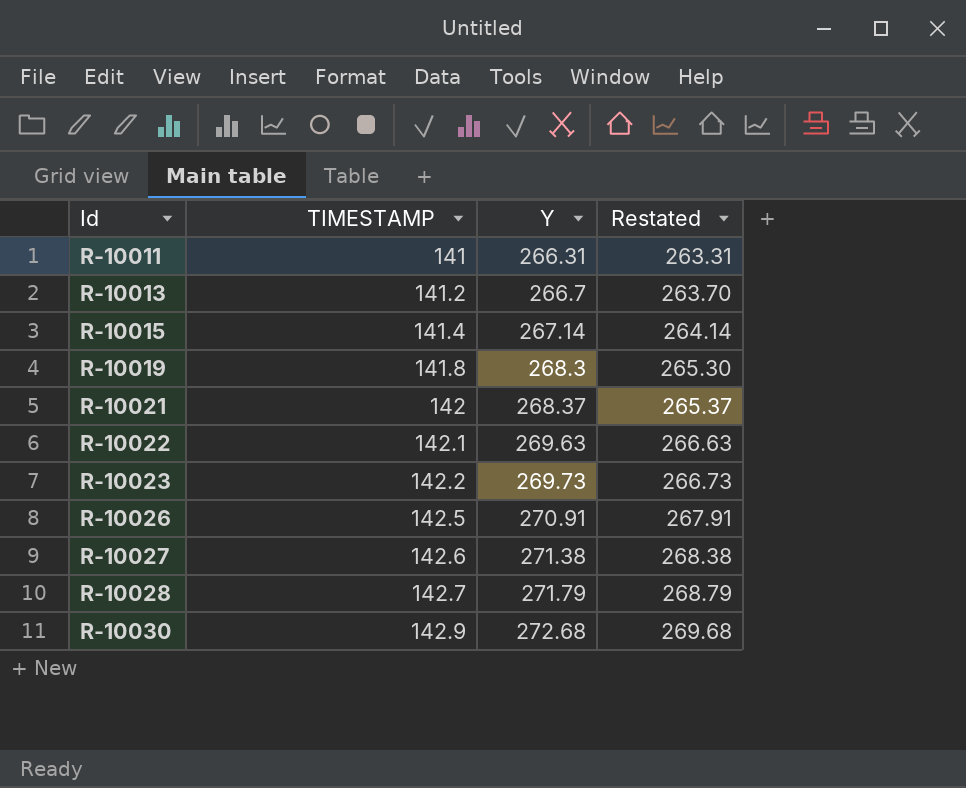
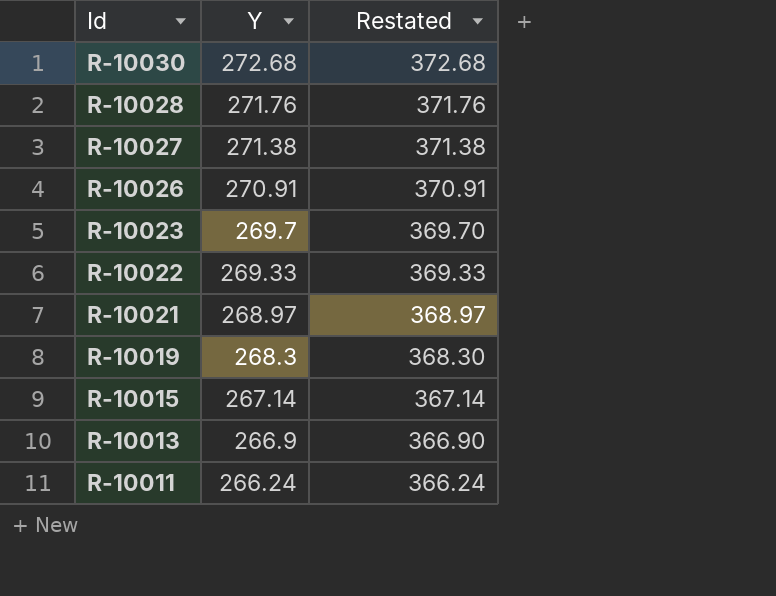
row order: Id ascending -> Id descending
column TIMESTAMP | position: 2 -> none
column Restated | formula: [Y] - 3 -> [Y] + 100
R-10028 | Y: 271.79 -> 271.76
R-10023 | Y: 269.73 -> 269.7
R-10022 | Y: 269.63 -> 269.33
R-10021 | Y: 268.37 -> 268.97
R-10013 | Y: 266.7 -> 266.9
R-10011 | Y: 266.31 -> 266.24

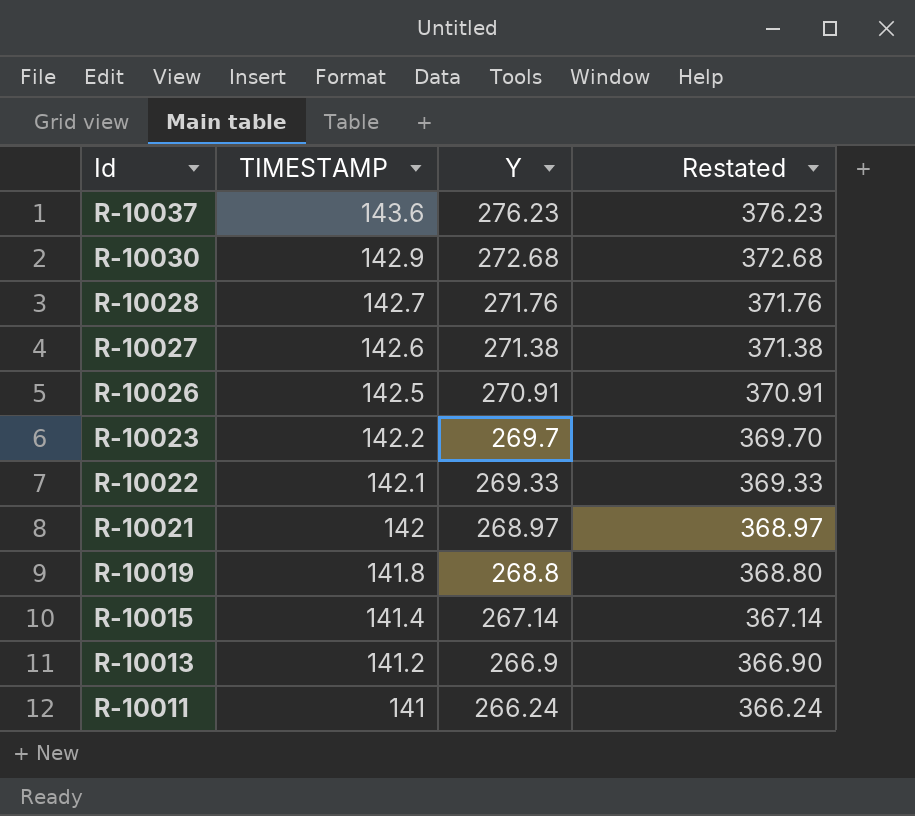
column TIMESTAMP | position: none -> 2
row R-10037: none -> 143.6 | 276.23 | 376.23
R-10019 | Y: 268.3 -> 268.8
R-10019 | Restated: 368.30 -> 368.80

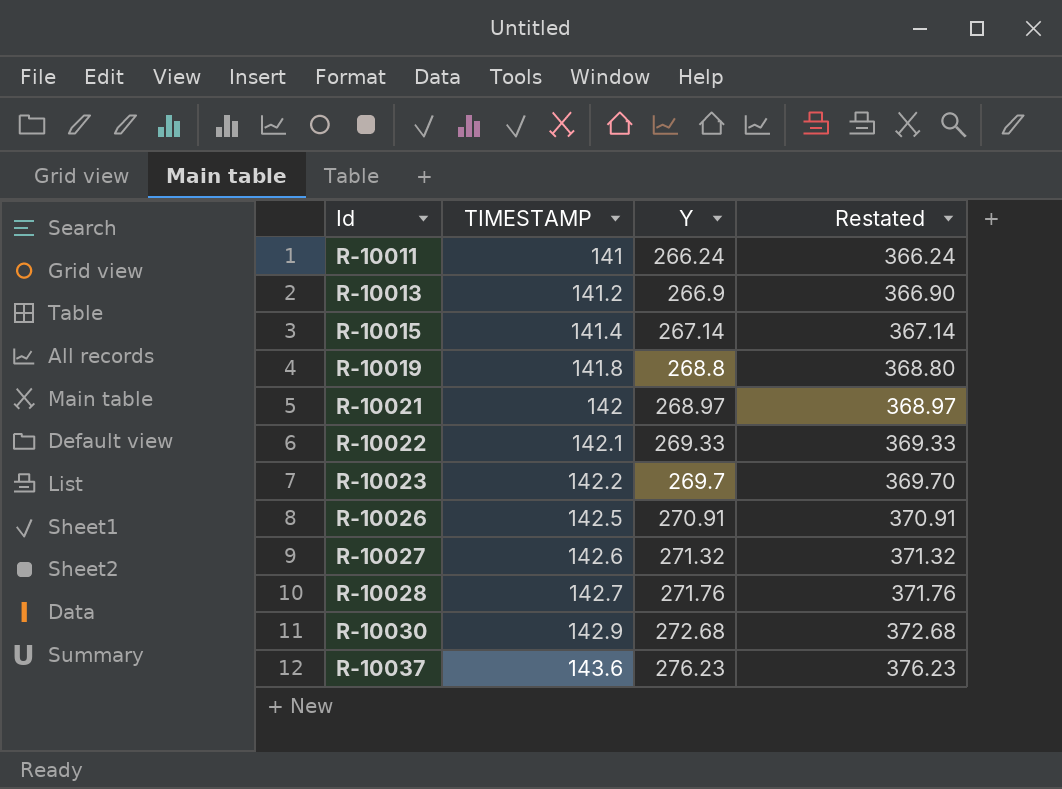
row order: Id descending -> Id ascending
R-10027 | Y: 271.38 -> 271.32
R-10027 | Restated: 371.38 -> 371.32

